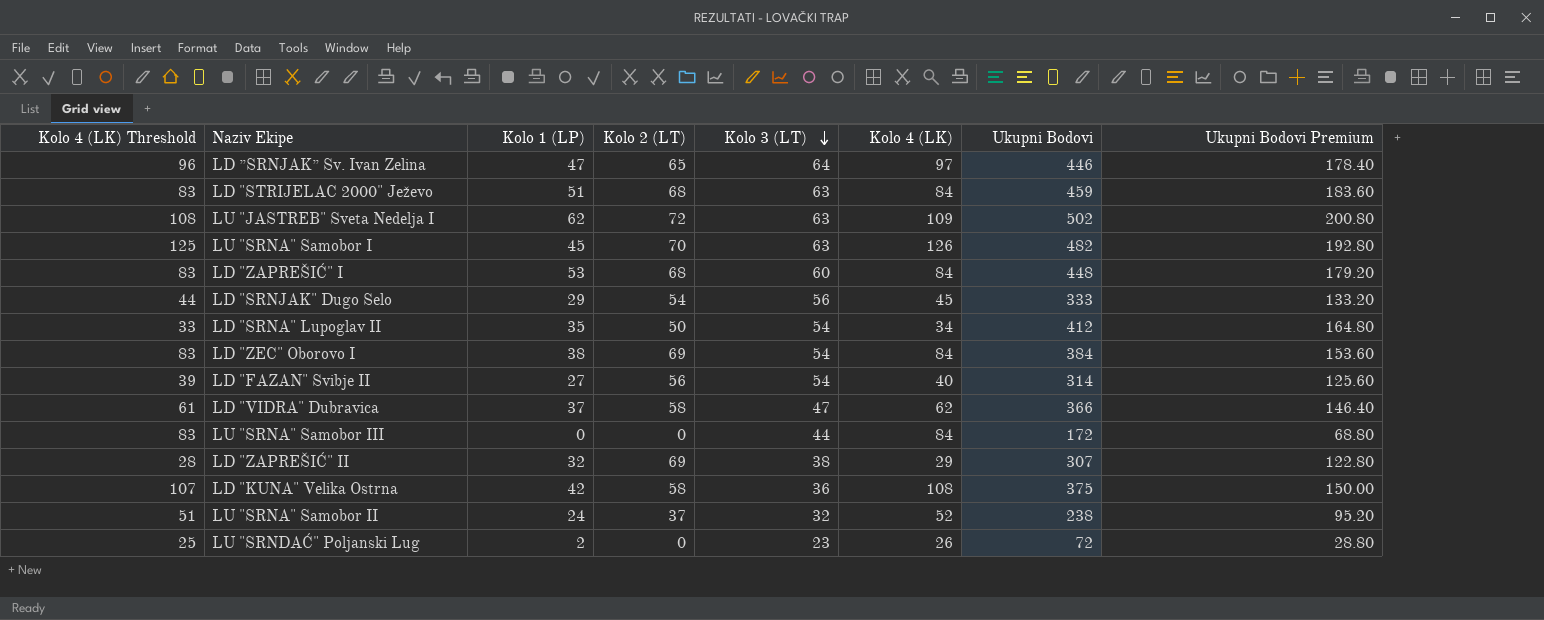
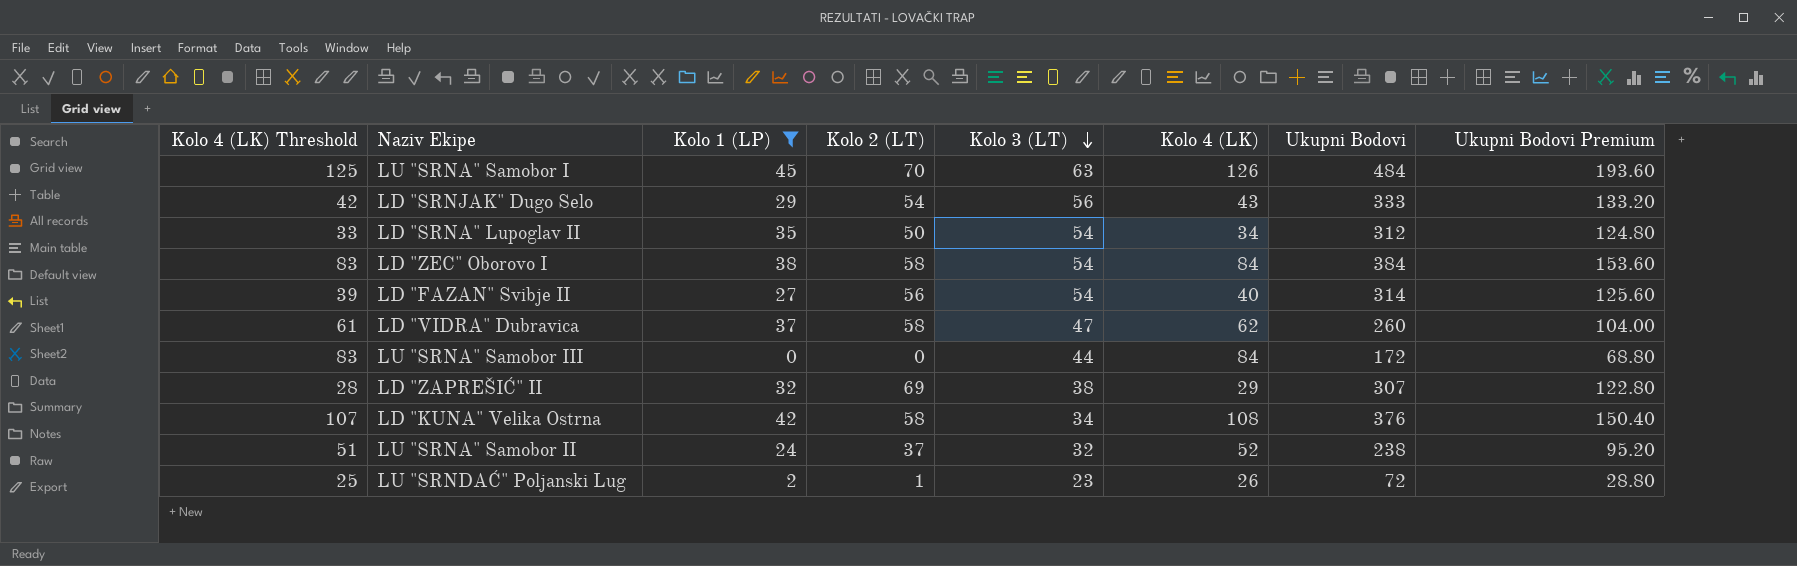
filter: none -> Kolo 1 (LP) <= 45
LU "SRNA" Samobor I | Ukupni Bodovi: 482 -> 484
LU "SRNA" Samobor I | Ukupni Bodovi Premium: 192.80 -> 193.60
LD "SRNJAK" Dugo Selo | Kolo 4 (LK) Threshold: 44 -> 42
LD "SRNJAK" Dugo Selo | Kolo 4 (LK): 45 -> 43
LD "SRNA" Lupoglav II | Ukupni Bodovi: 412 -> 312
LD "SRNA" Lupoglav II | Ukupni Bodovi Premium: 164.80 -> 124.80
LD "ZEC" Oborovo I | Kolo 2 (LT): 69 -> 58
LD "VIDRA" Dubravica | Ukupni Bodovi: 366 -> 260
LD "VIDRA" Dubravica | Ukupni Bodovi Premium: 146.40 -> 104.00
LD "KUNA" Velika Ostrna | Kolo 3 (LT): 36 -> 34
LD "KUNA" Velika Ostrna | Ukupni Bodovi: 375 -> 376
LD "KUNA" Velika Ostrna | Ukupni Bodovi Premium: 150.00 -> 150.40
LU "SRNDAĆ" Poljanski Lug | Kolo 2 (LT): 0 -> 1

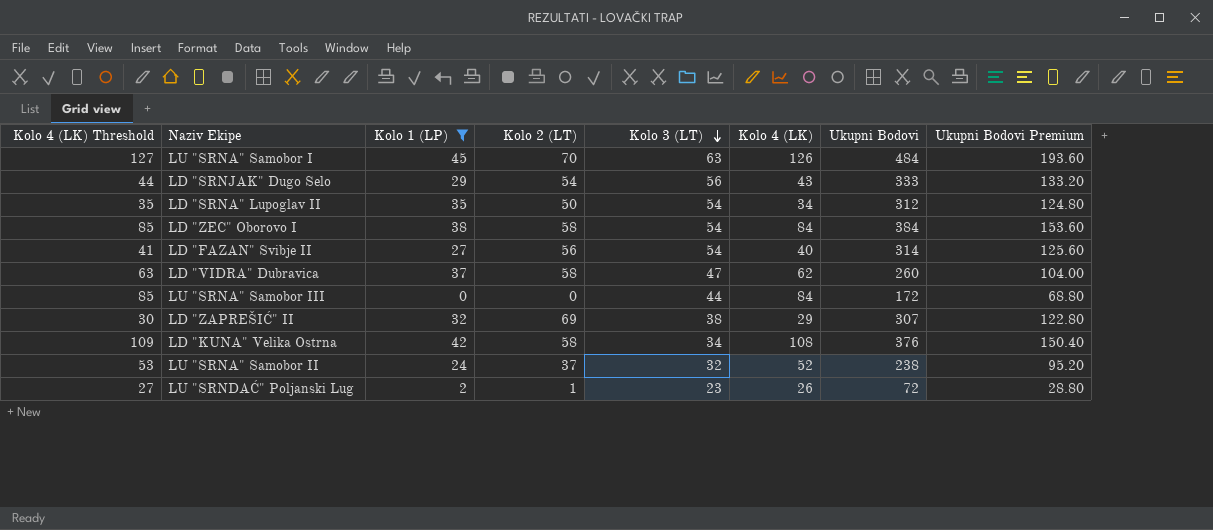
column Kolo 4 (LK) Threshold | formula: [Kolo 4 (LK)] - 1 -> [Kolo 4 (LK)] + 1

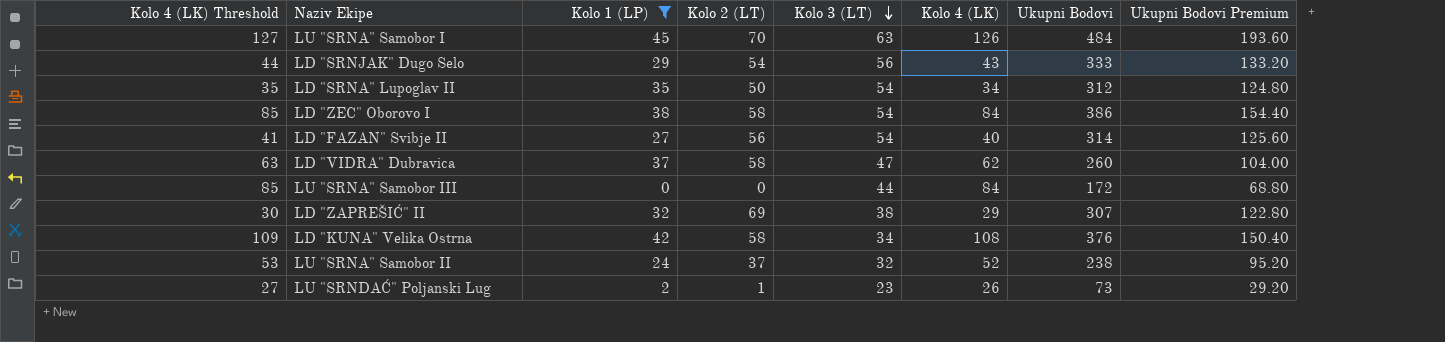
LD "ZEC" Oborovo I | Ukupni Bodovi: 384 -> 386
LD "ZEC" Oborovo I | Ukupni Bodovi Premium: 153.60 -> 154.40
LU "SRNDAĆ" Poljanski Lug | Ukupni Bodovi: 72 -> 73
LU "SRNDAĆ" Poljanski Lug | Ukupni Bodovi Premium: 28.80 -> 29.20

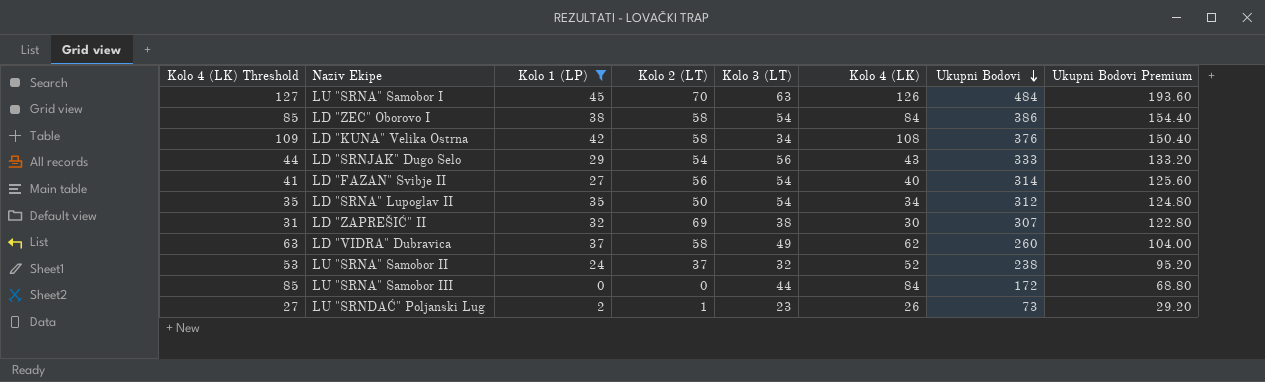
row order: Kolo 3 (LT) descending -> Ukupni Bodovi descending
LD "ZAPREŠIĆ" II | Kolo 4 (LK) Threshold: 30 -> 31
LD "ZAPREŠIĆ" II | Kolo 4 (LK): 29 -> 30
LD "VIDRA" Dubravica | Kolo 3 (LT): 47 -> 49

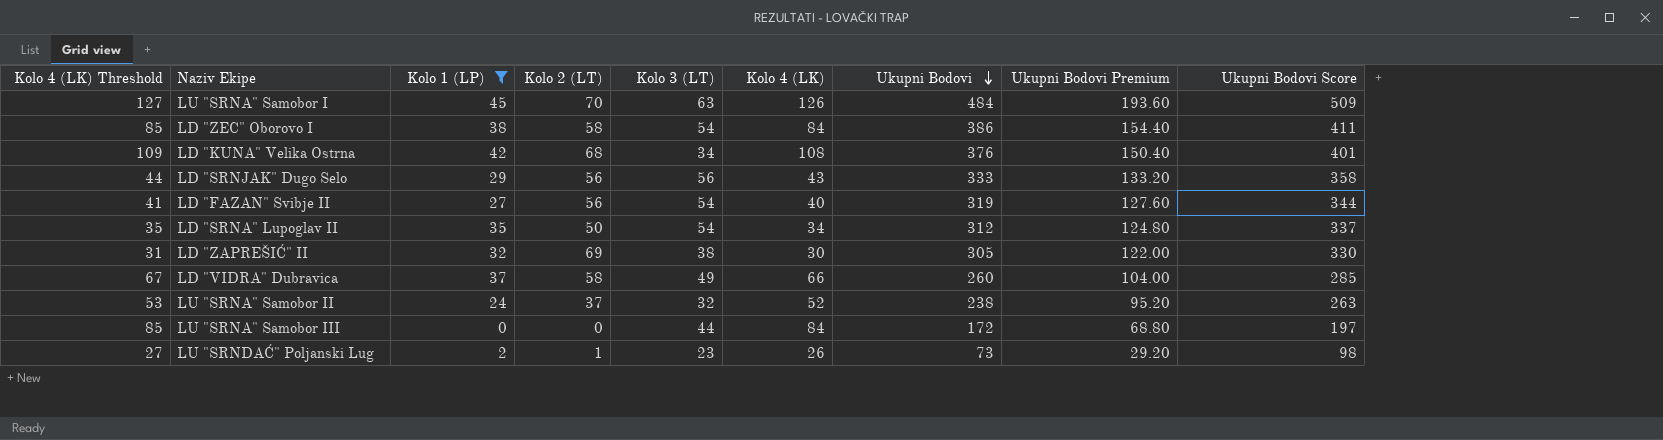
column Ukupni Bodovi Score | formula: none -> [Ukupni Bodovi] + 25
LD "KUNA" Velika Ostrna | Kolo 2 (LT): 58 -> 68
LD "SRNJAK" Dugo Selo | Kolo 2 (LT): 54 -> 56
LD "FAZAN" Svibje II | Ukupni Bodovi: 314 -> 319
LD "FAZAN" Svibje II | Ukupni Bodovi Premium: 125.60 -> 127.60
LD "ZAPREŠIĆ" II | Ukupni Bodovi: 307 -> 305
LD "ZAPREŠIĆ" II | Ukupni Bodovi Premium: 122.80 -> 122.00
LD "VIDRA" Dubravica | Kolo 4 (LK) Threshold: 63 -> 67
LD "VIDRA" Dubravica | Kolo 4 (LK): 62 -> 66

